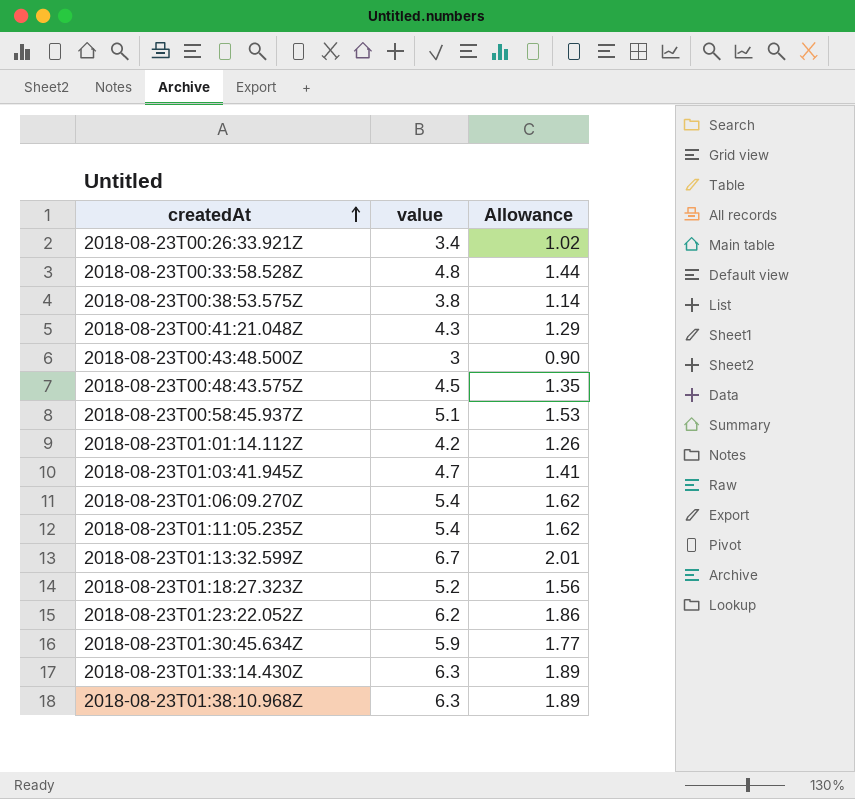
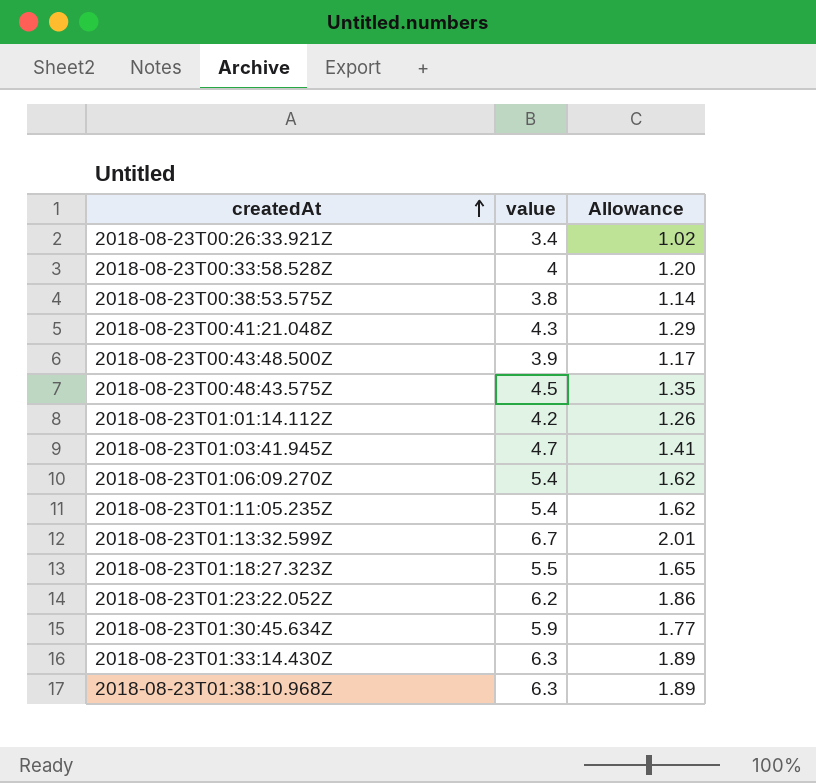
row 2018-08-23T00:58:45.937Z: 5.1 | 1.53 -> none
2018-08-23T00:33:58.528Z | value: 4.8 -> 4
2018-08-23T00:33:58.528Z | Allowance: 1.44 -> 1.20
2018-08-23T00:43:48.500Z | value: 3 -> 3.9
2018-08-23T00:43:48.500Z | Allowance: 0.90 -> 1.17
2018-08-23T01:18:27.323Z | value: 5.2 -> 5.5
2018-08-23T01:18:27.323Z | Allowance: 1.56 -> 1.65

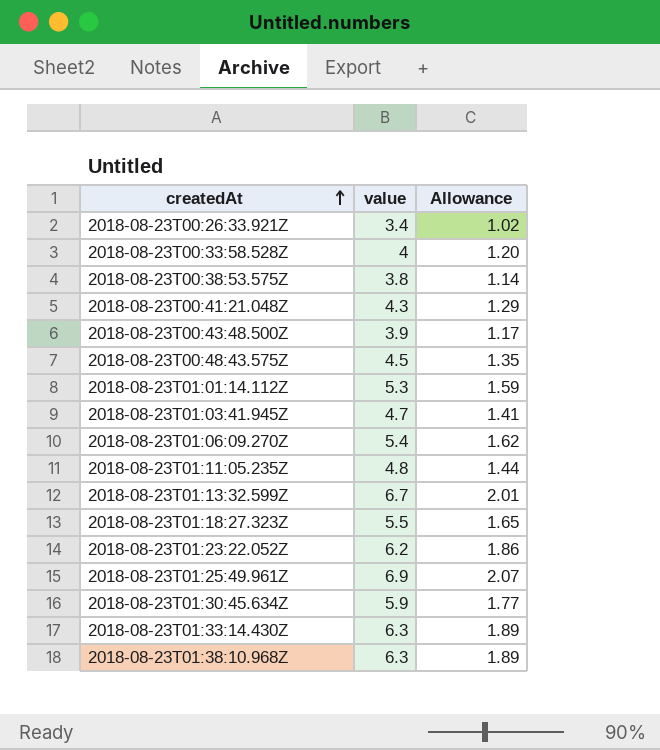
2018-08-23T01:01:14.112Z | value: 4.2 -> 5.3
2018-08-23T01:01:14.112Z | Allowance: 1.26 -> 1.59
2018-08-23T01:11:05.235Z | value: 5.4 -> 4.8
2018-08-23T01:11:05.235Z | Allowance: 1.62 -> 1.44
row 2018-08-23T01:25:49.961Z: none -> 6.9 | 2.07

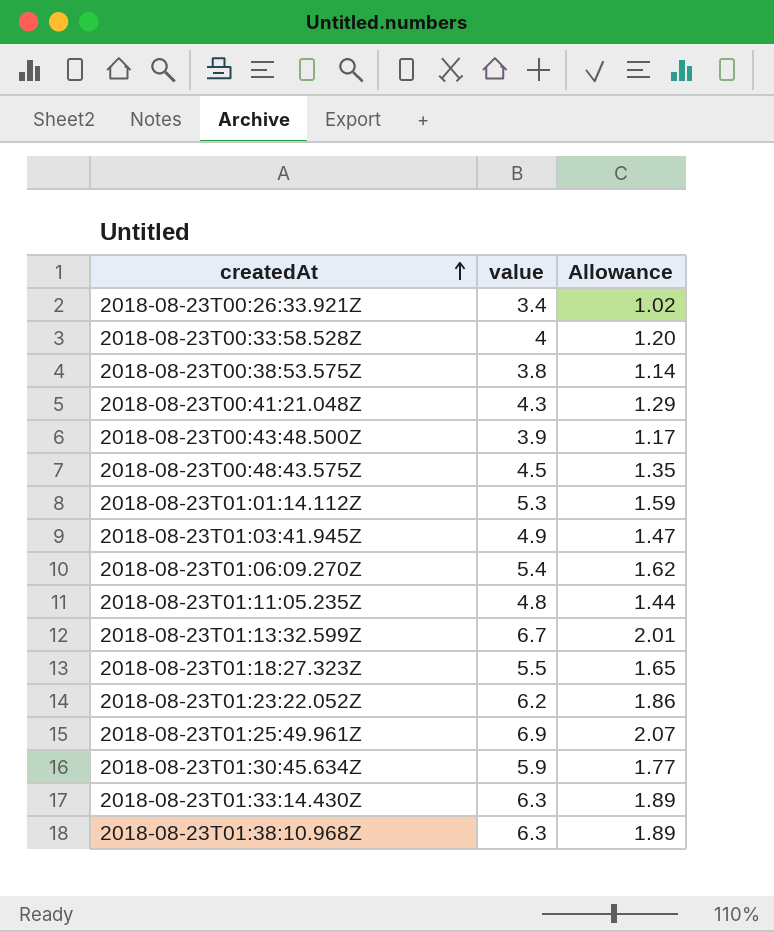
2018-08-23T01:03:41.945Z | value: 4.7 -> 4.9
2018-08-23T01:03:41.945Z | Allowance: 1.41 -> 1.47

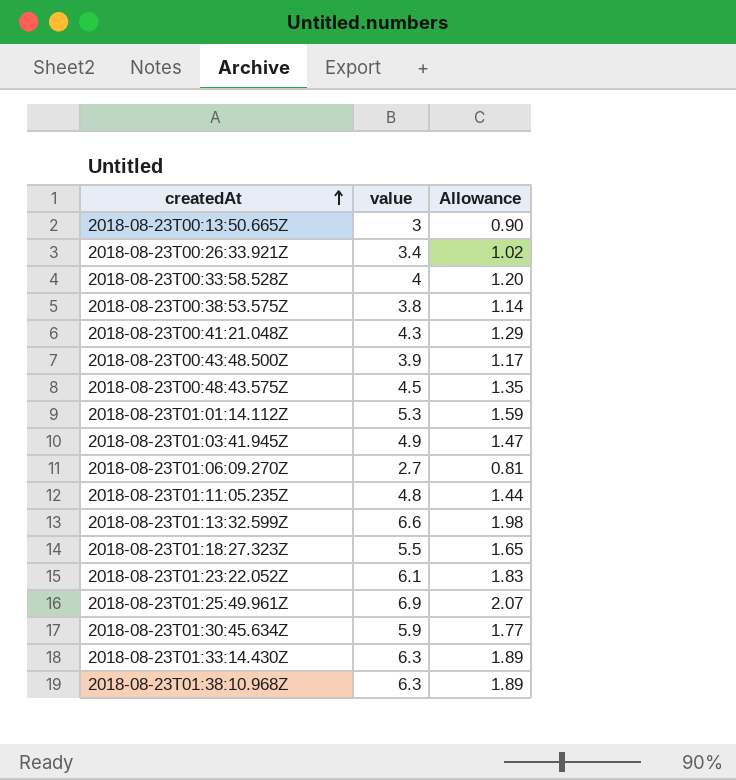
row 2018-08-23T00:13:50.665Z: none -> 3 | 0.90
2018-08-23T01:06:09.270Z | value: 5.4 -> 2.7
2018-08-23T01:06:09.270Z | Allowance: 1.62 -> 0.81
2018-08-23T01:13:32.599Z | value: 6.7 -> 6.6
2018-08-23T01:13:32.599Z | Allowance: 2.01 -> 1.98
2018-08-23T01:23:22.052Z | value: 6.2 -> 6.1
2018-08-23T01:23:22.052Z | Allowance: 1.86 -> 1.83

